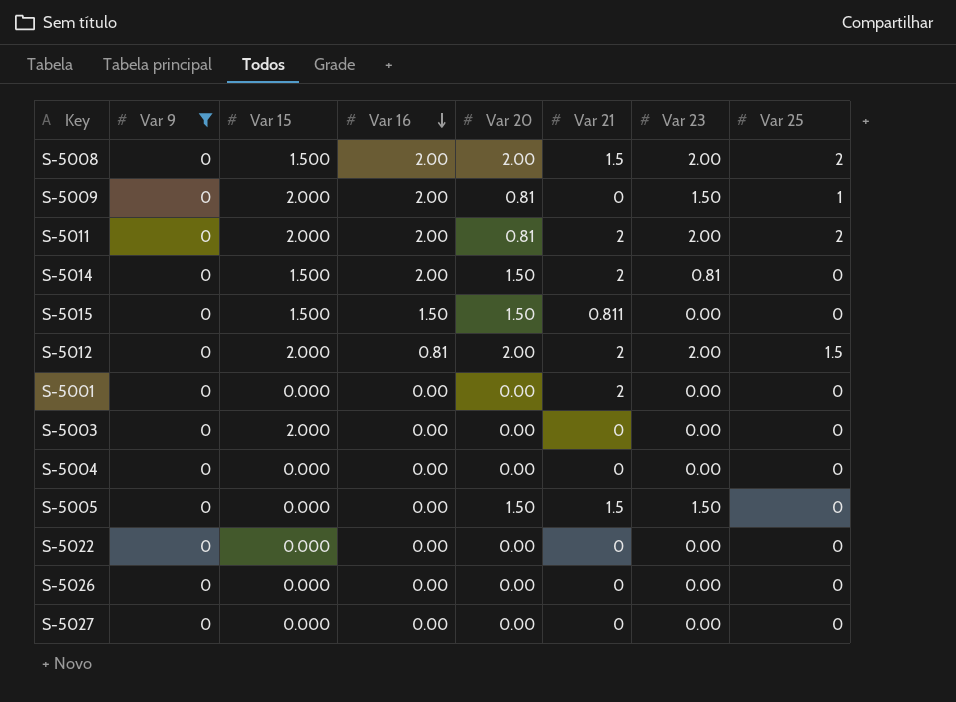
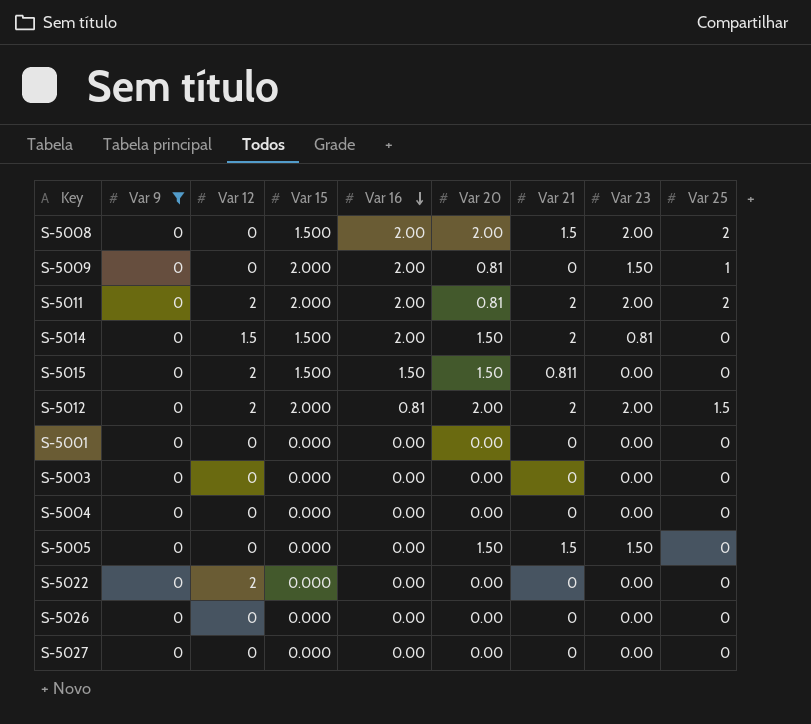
column Var 12 | position: none -> 3
S-5001 | Var 21: 2 -> 0
S-5003 | Var 15: 2.000 -> 0.000

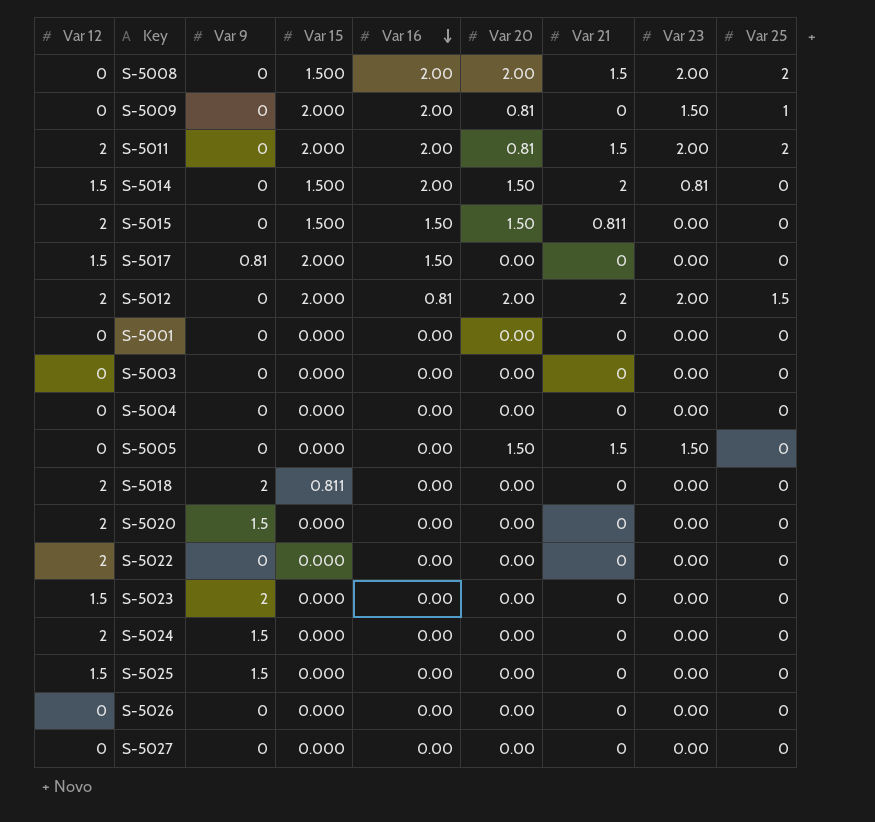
filter: Var 9 = 0 -> none
column Var 12 | position: 3 -> 1
S-5011 | Var 21: 2 -> 1.5

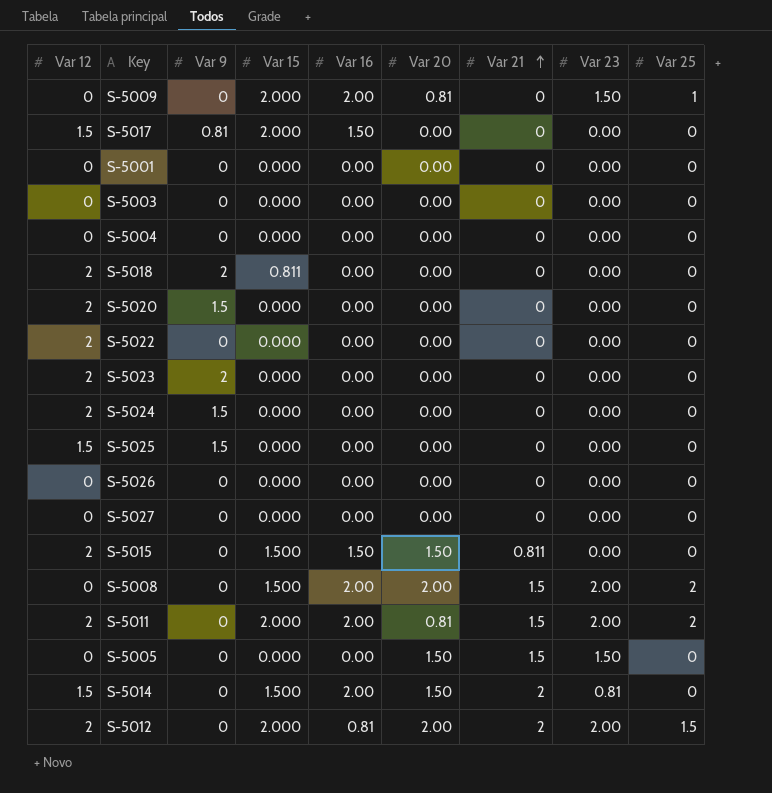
row order: Var 16 descending -> Var 21 ascending
S-5023 | Var 12: 1.5 -> 2

